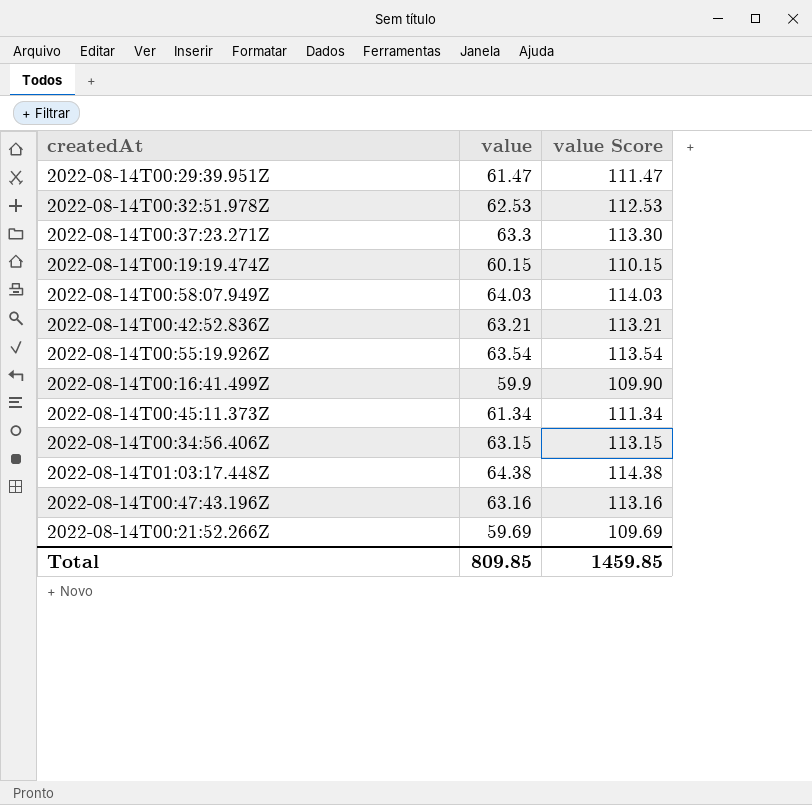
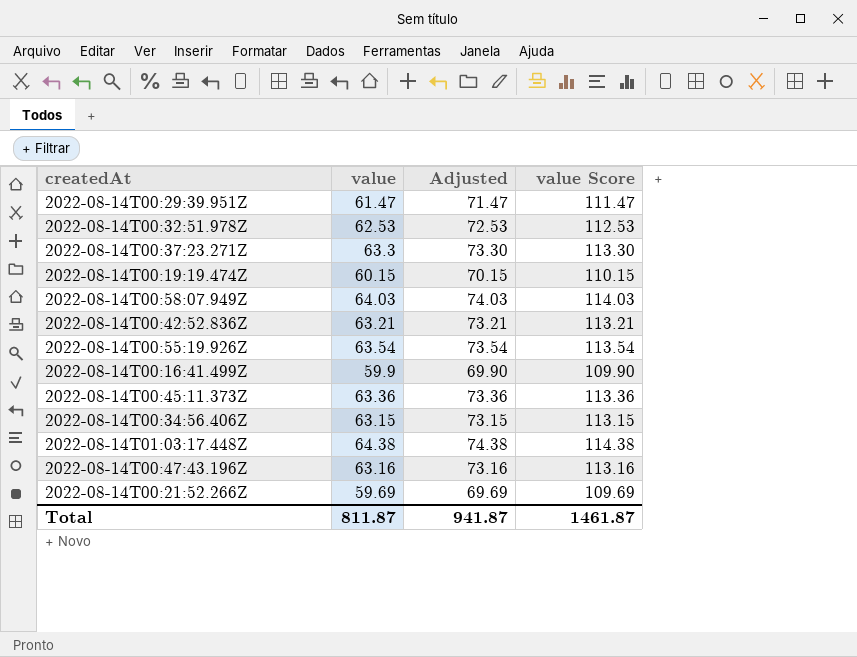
column Adjusted | formula: none -> [value] + 10
2022-08-14T00:45:11.373Z | value: 61.34 -> 63.36
2022-08-14T00:45:11.373Z | value Score: 111.34 -> 113.36
Total | value: 809.85 -> 811.87
Total | value Score: 1459.85 -> 1461.87

